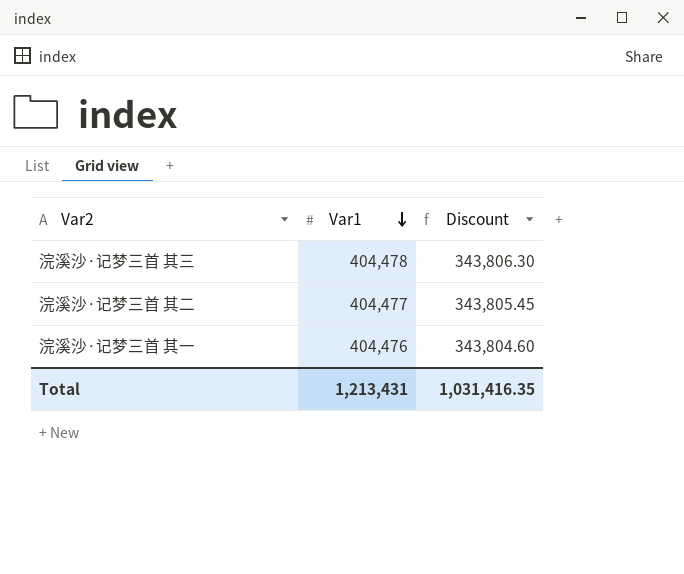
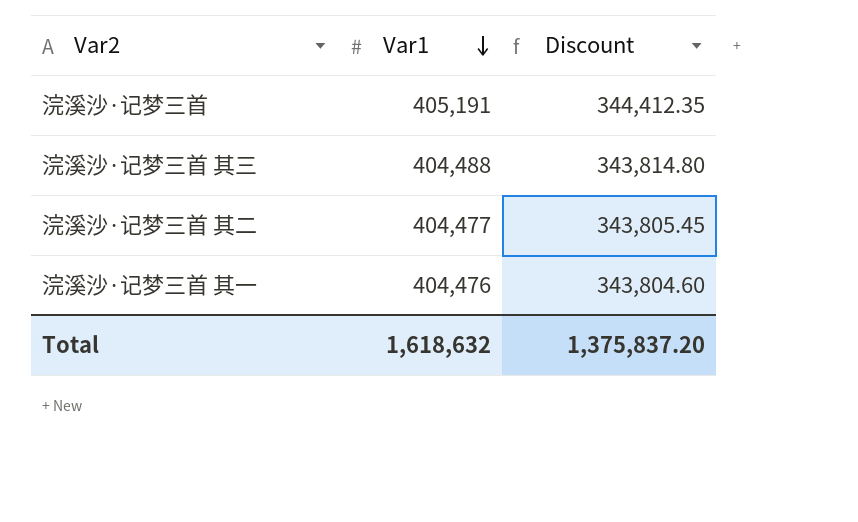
row 浣溪沙·记梦三首: none -> 405,191 | 344,412.35
浣溪沙·记梦三首 其三 | Var1: 404,478 -> 404,488
浣溪沙·记梦三首 其三 | Discount: 343,806.30 -> 343,814.80
Total | Var1: 1,213,431 -> 1,618,632
Total | Discount: 1,031,416.35 -> 1,375,837.20

